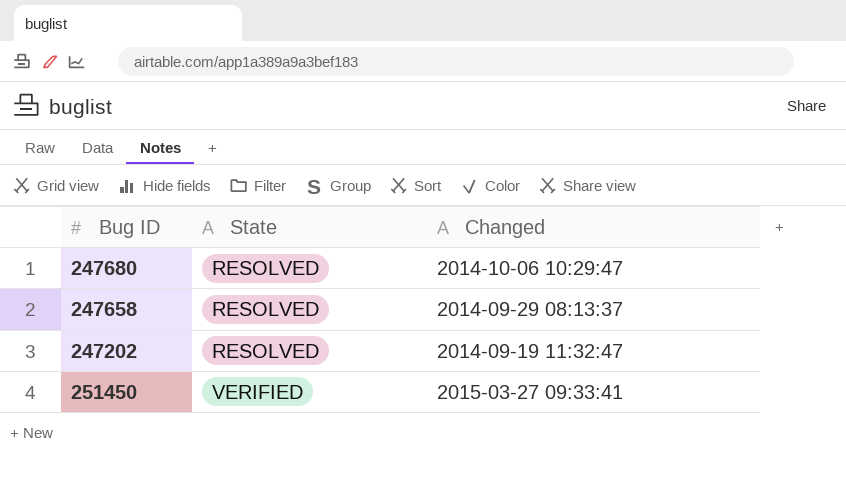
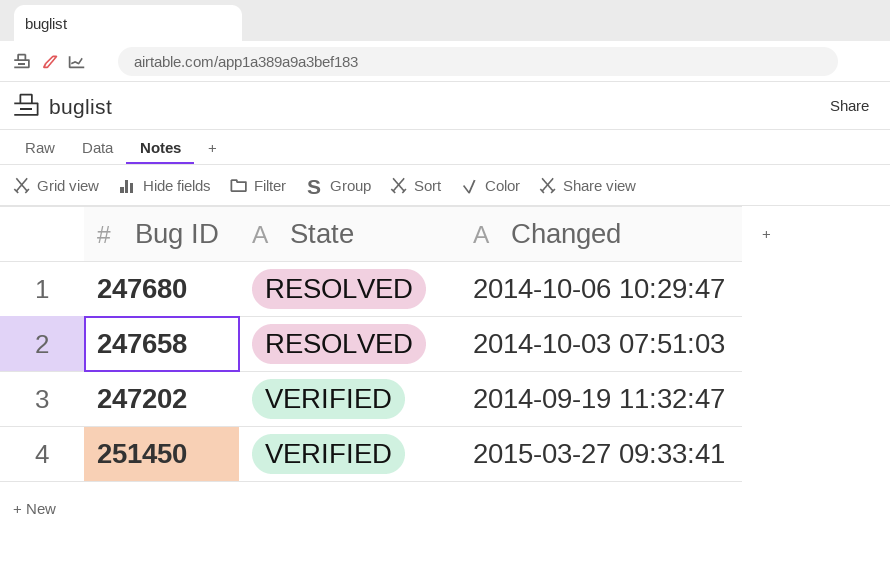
247658 | Changed: 2014-09-29 08:13:37 -> 2014-10-03 07:51:03
247202 | State: RESOLVED -> VERIFIED

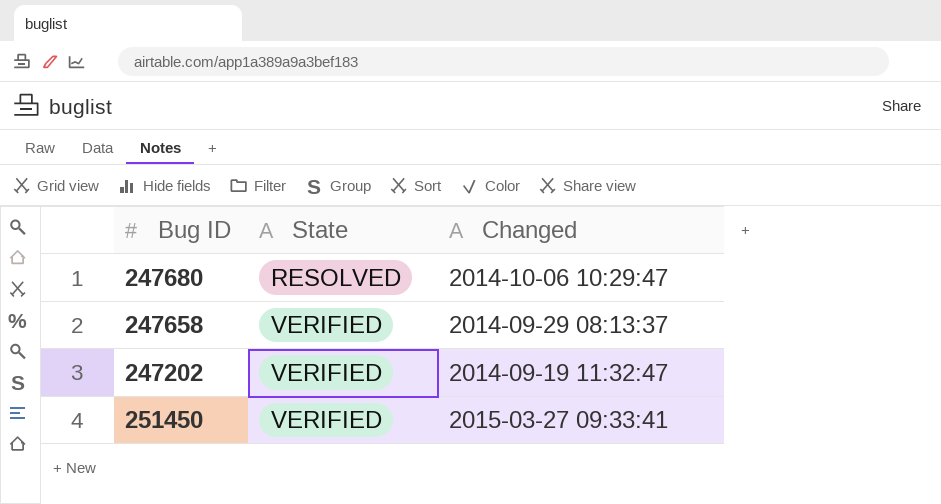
247658 | State: RESOLVED -> VERIFIED
247658 | Changed: 2014-10-03 07:51:03 -> 2014-09-29 08:13:37

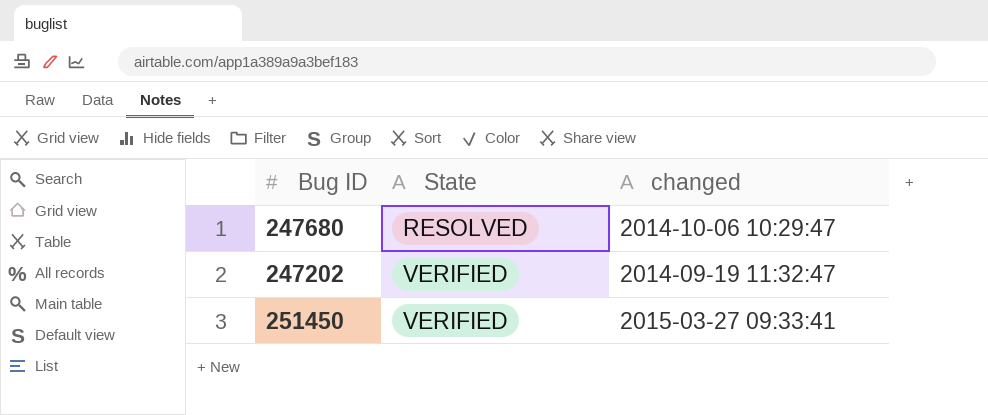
column name: Changed -> changed
row 247658: VERIFIED | 2014-09-29 08:13:37 -> none

